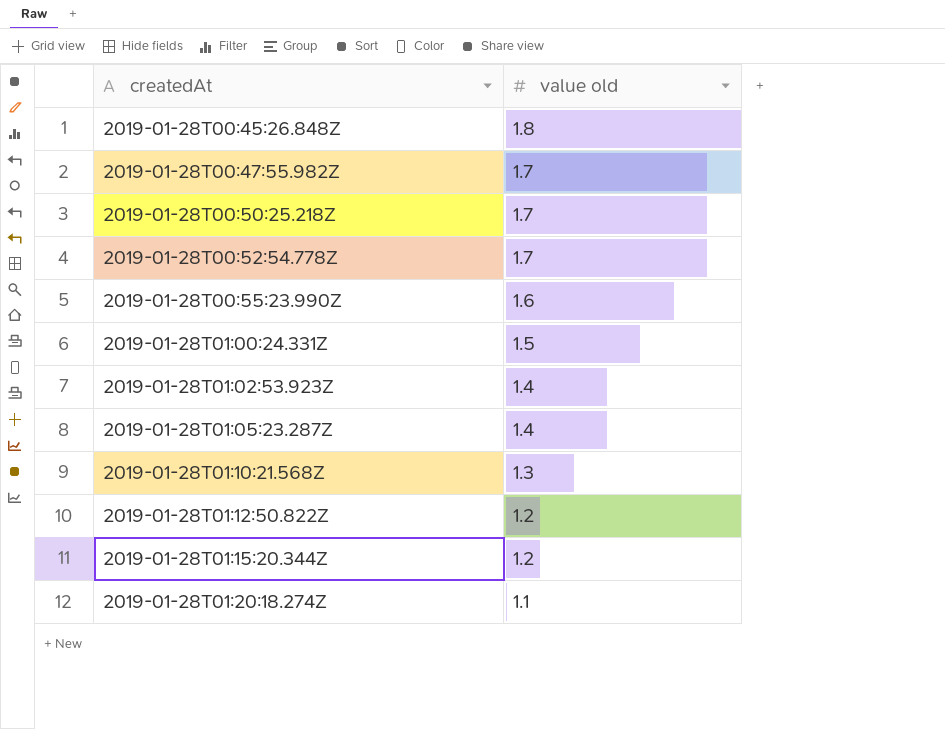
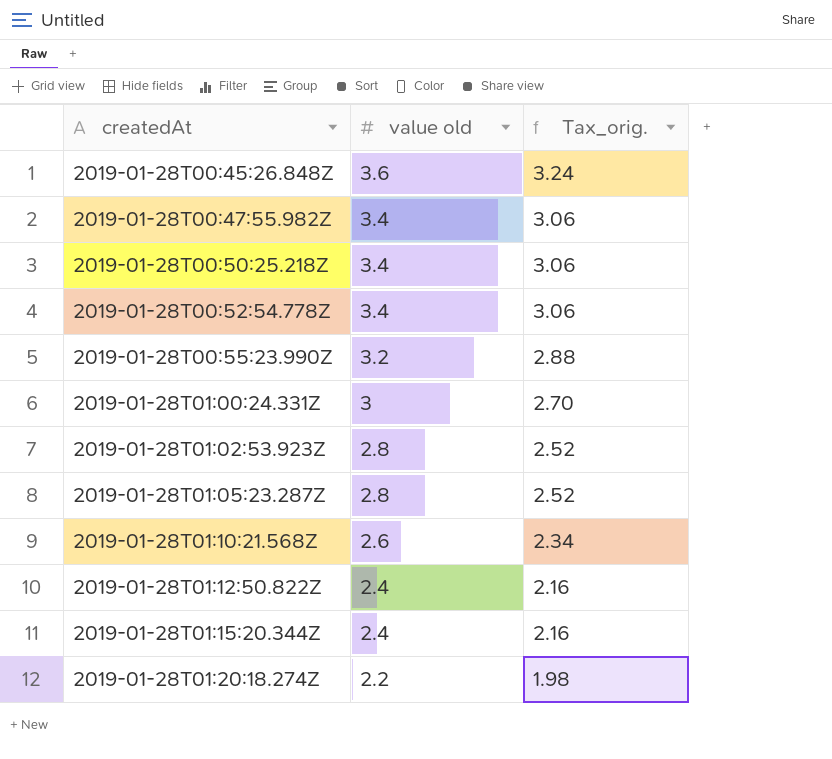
column Tax_orig. | formula: none -> [value old] * 0.9
2019-01-28T00:45:26.848Z | value old: 1.8 -> 3.6
2019-01-28T00:47:55.982Z | value old: 1.7 -> 3.4
2019-01-28T00:50:25.218Z | value old: 1.7 -> 3.4
2019-01-28T00:52:54.778Z | value old: 1.7 -> 3.4
2019-01-28T00:55:23.990Z | value old: 1.6 -> 3.2
2019-01-28T01:00:24.331Z | value old: 1.5 -> 3
2019-01-28T01:02:53.923Z | value old: 1.4 -> 2.8
2019-01-28T01:05:23.287Z | value old: 1.4 -> 2.8
2019-01-28T01:10:21.568Z | value old: 1.3 -> 2.6
2019-01-28T01:12:50.822Z | value old: 1.2 -> 2.4
2019-01-28T01:15:20.344Z | value old: 1.2 -> 2.4
2019-01-28T01:20:18.274Z | value old: 1.1 -> 2.2

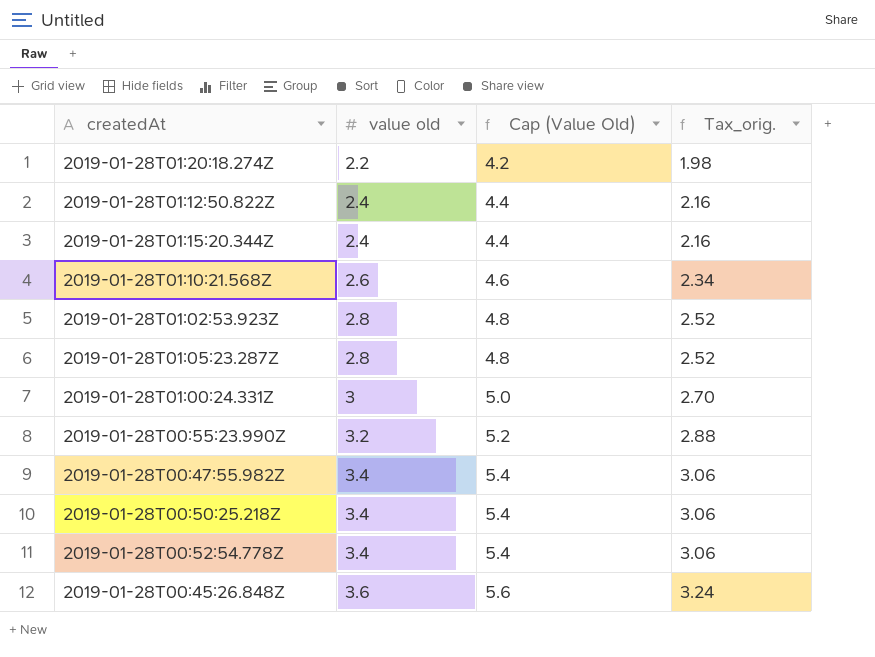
row order: createdAt ascending -> value old ascending
column Cap (Value Old) | formula: none -> [value old] + 2

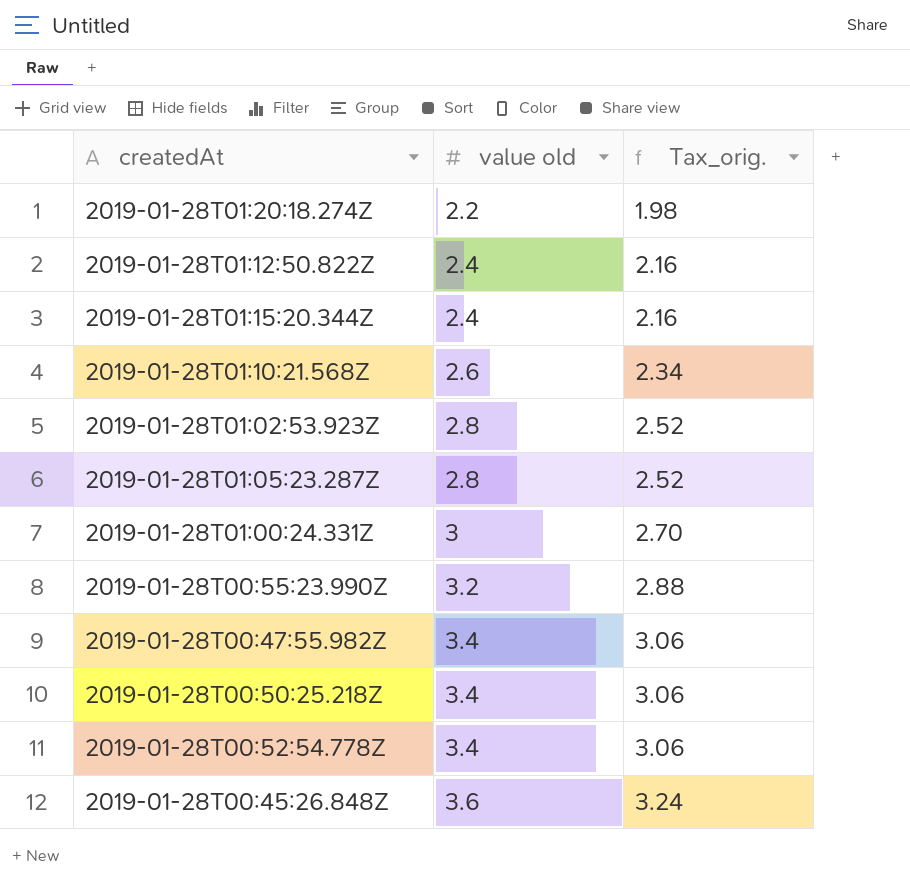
column Cap (Value Old) | formula: [value old] + 2 -> none

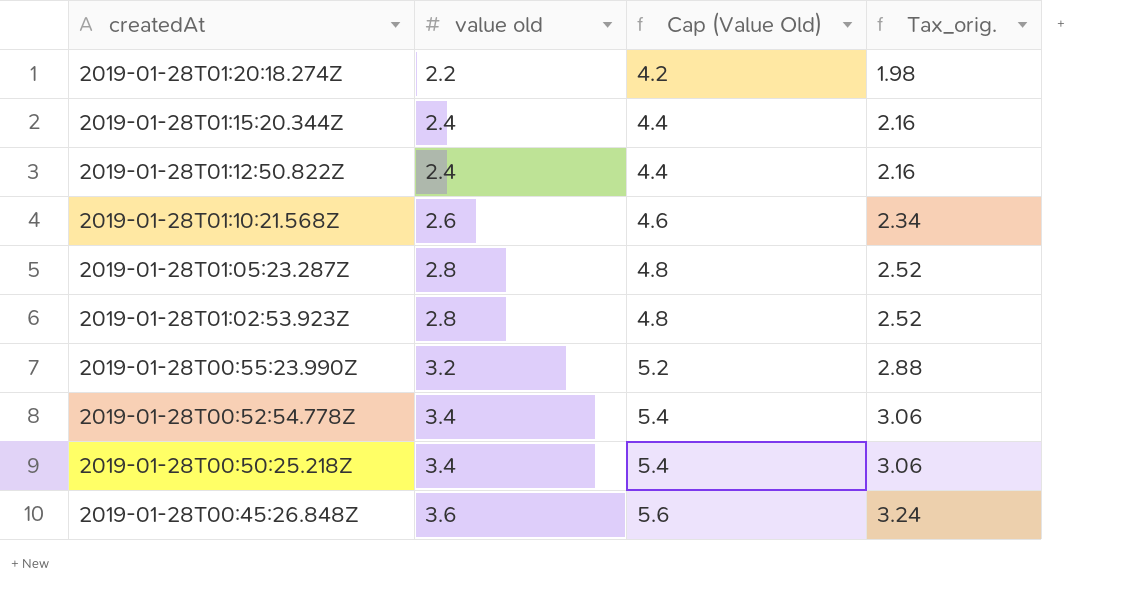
row order: value old ascending -> createdAt descending
column Cap (Value Old) | formula: none -> [value old] + 2
row 2019-01-28T01:00:24.331Z: 3 | 2.70 -> none
row 2019-01-28T00:47:55.982Z: 3.4 | 3.06 -> none

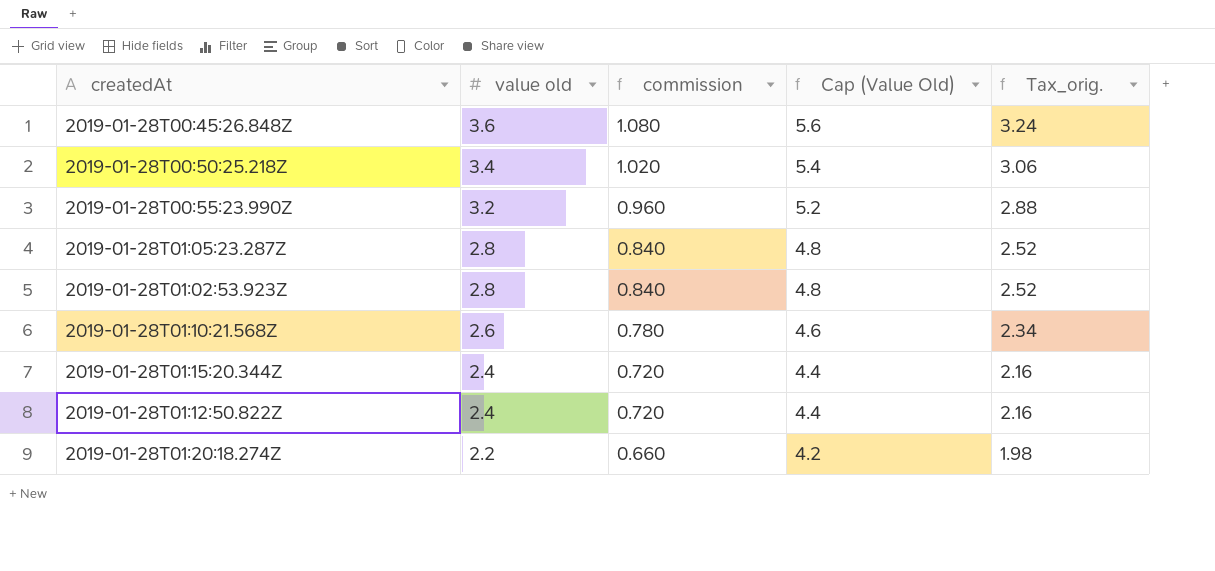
row order: createdAt descending -> value old descending
column commission | formula: none -> [value old] * 0.3
row 2019-01-28T00:52:54.778Z: 3.4 | 5.4 | 3.06 -> none

